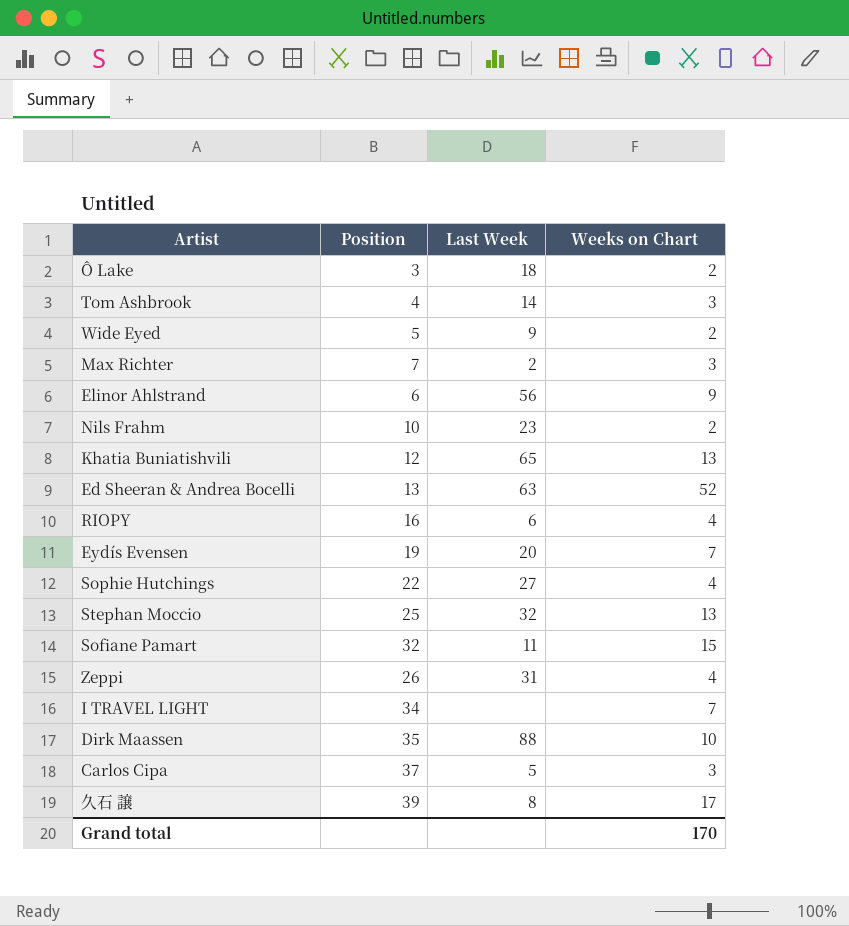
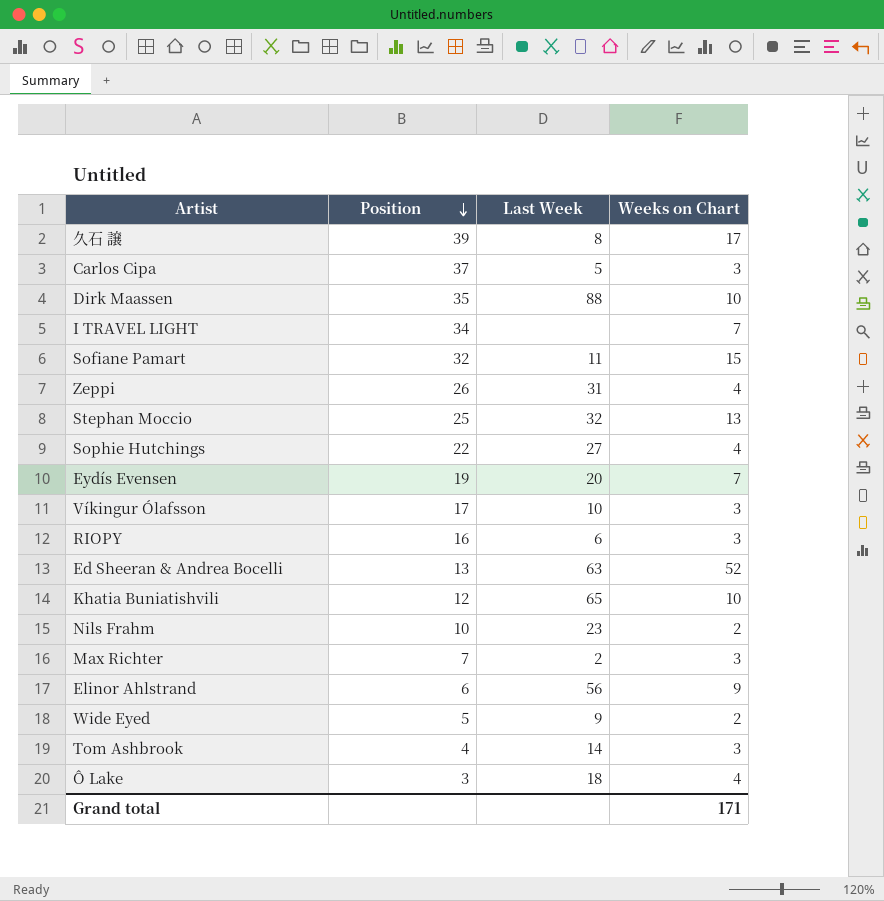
row order: none -> Position descending
row Víkingur Ólafsson: none -> 17 | 10 | 3
RIOPY | Weeks on Chart: 4 -> 3
Khatia Buniatishvili | Weeks on Chart: 13 -> 10
Ô Lake | Weeks on Chart: 2 -> 4
Grand total | Weeks on Chart: 170 -> 171

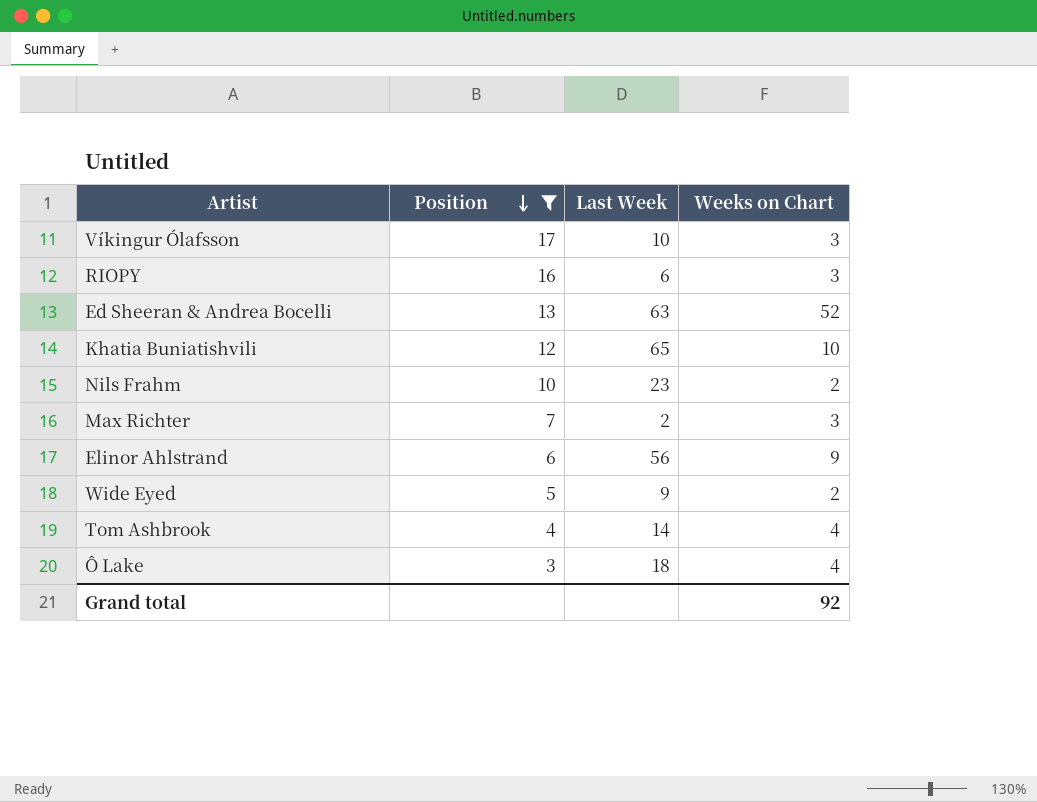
filter: none -> Position <= 17
Tom Ashbrook | Weeks on Chart: 3 -> 4
Grand total | Weeks on Chart: 171 -> 92

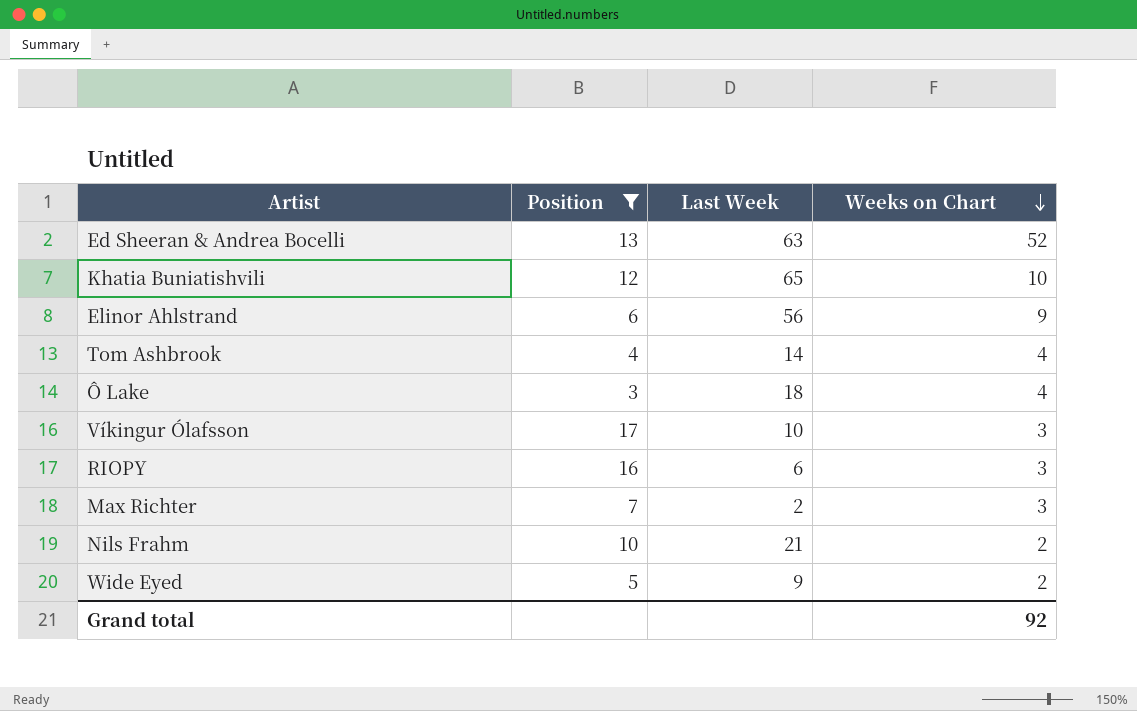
row order: Position descending -> Weeks on Chart descending
Nils Frahm | Last Week: 23 -> 21

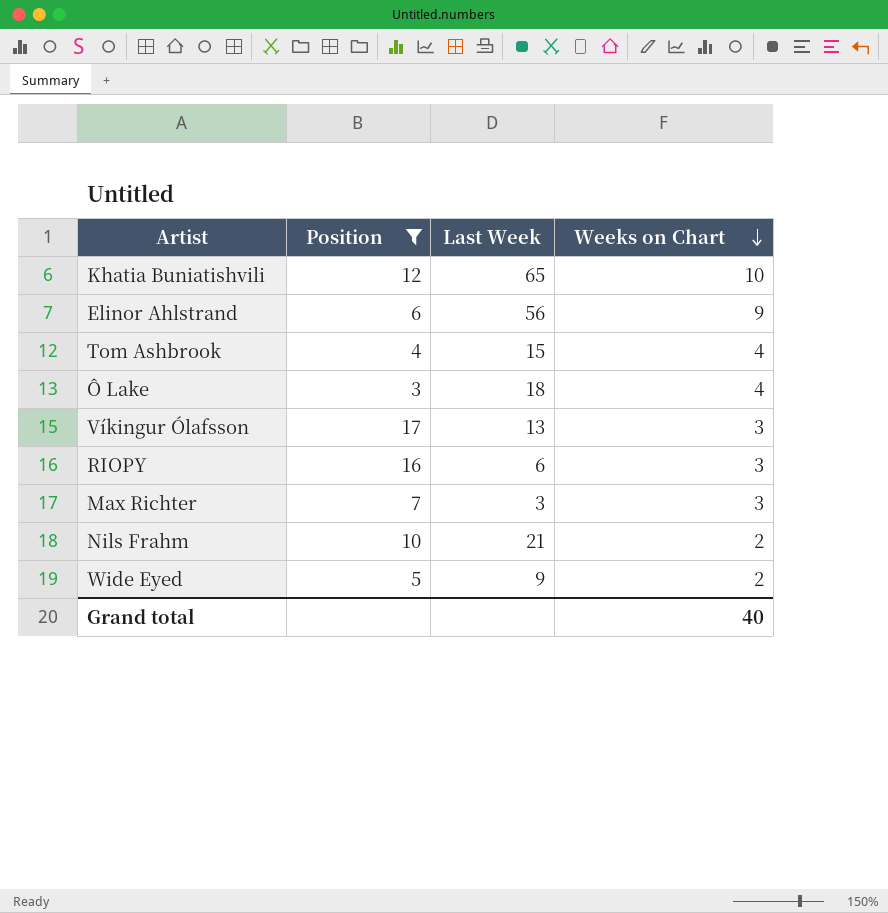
row Ed Sheeran & Andrea Bocelli: 13 | 63 | 52 -> none
Tom Ashbrook | Last Week: 14 -> 15
Víkingur Ólafsson | Last Week: 10 -> 13
Max Richter | Last Week: 2 -> 3
Grand total | Weeks on Chart: 92 -> 40

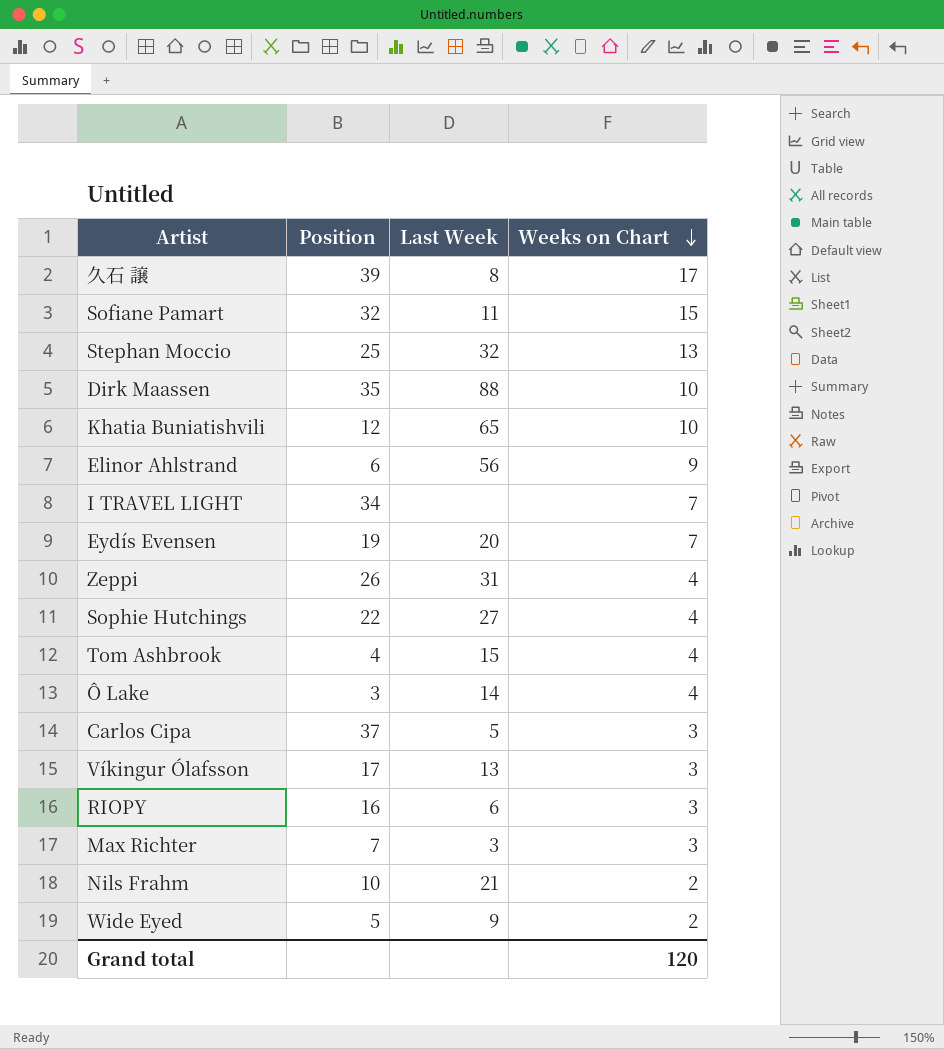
filter: Position <= 17 -> none
Ô Lake | Last Week: 18 -> 14
Grand total | Weeks on Chart: 40 -> 120

